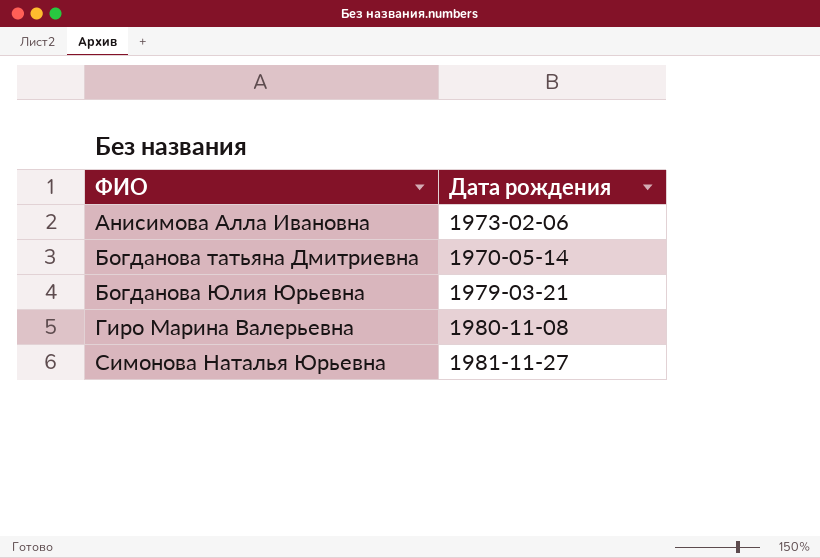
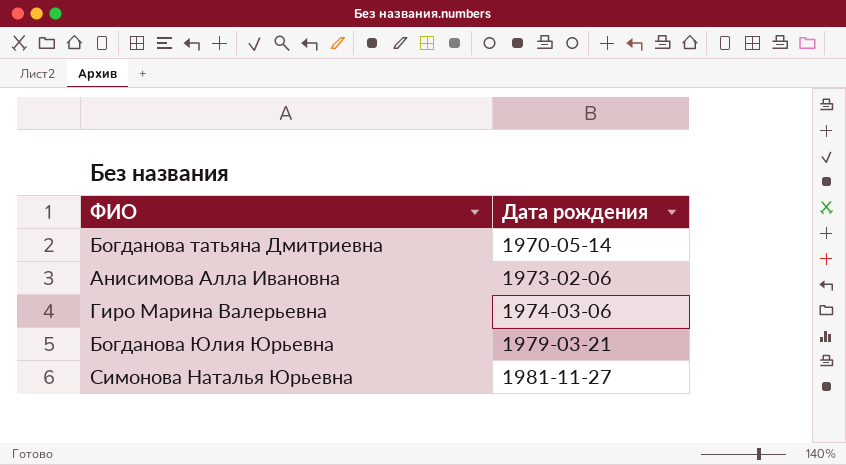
row order: ФИО ascending -> Дата рождения ascending
Гиро Марина Валерьевна | Дата рождения: 1980-11-08 -> 1974-03-06

